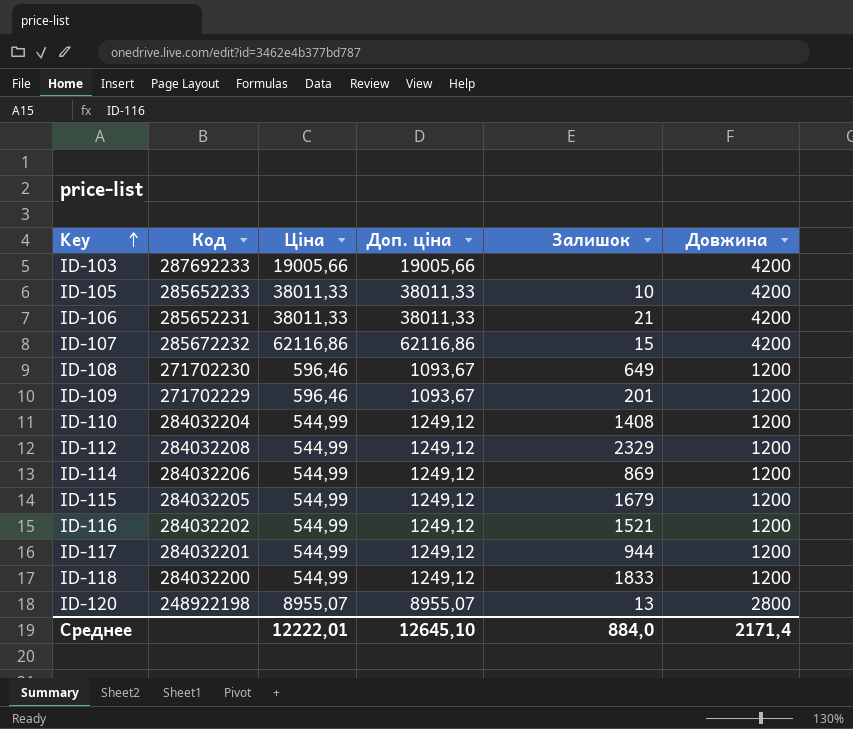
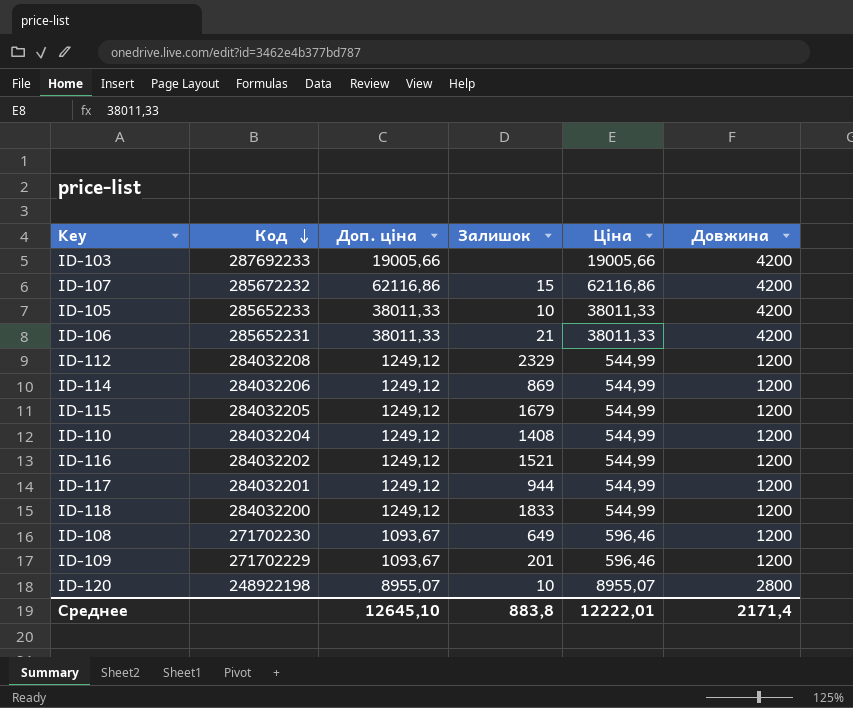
row order: Key ascending -> Код descending
column Ціна | position: 3 -> 5
ID-120 | Залишок: 13 -> 10
Среднее | Залишок: 884,0 -> 883,8

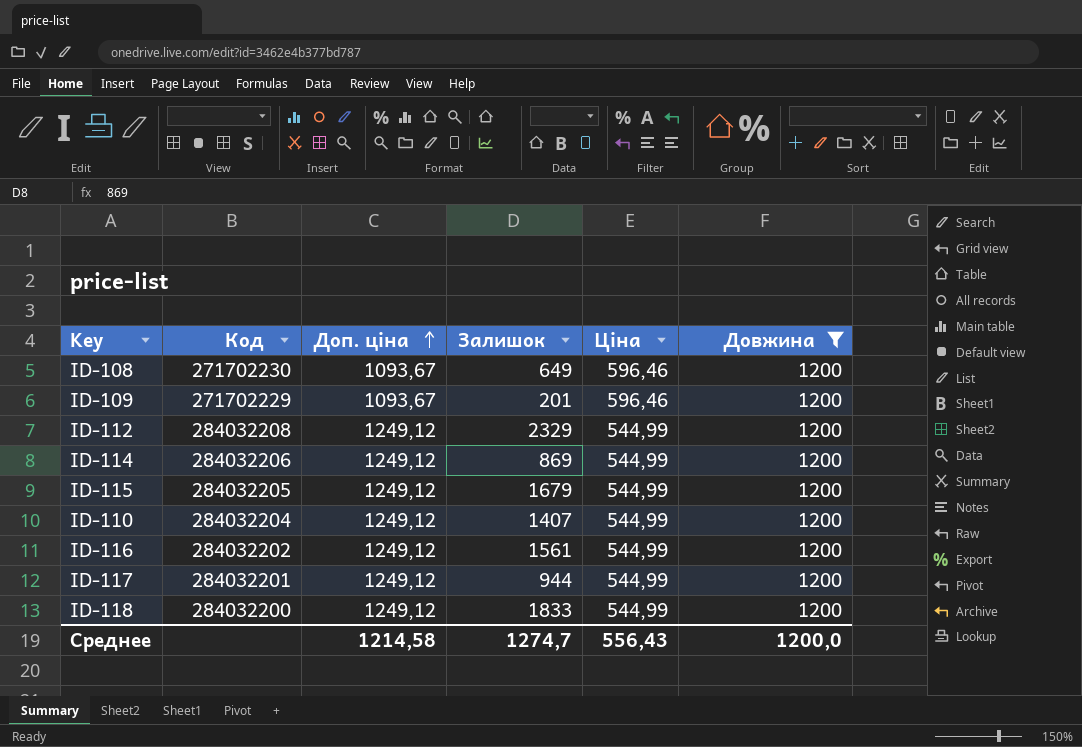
filter: none -> Довжина = 1200
row order: Код descending -> Доп. ціна ascending
ID-110 | Залишок: 1408 -> 1407
ID-116 | Залишок: 1521 -> 1561
Среднее | Доп. ціна: 12645,10 -> 1214,58
Среднее | Залишок: 883,8 -> 1274,7
Среднее | Ціна: 12222,01 -> 556,43
Среднее | Довжина: 2171,4 -> 1200,0

